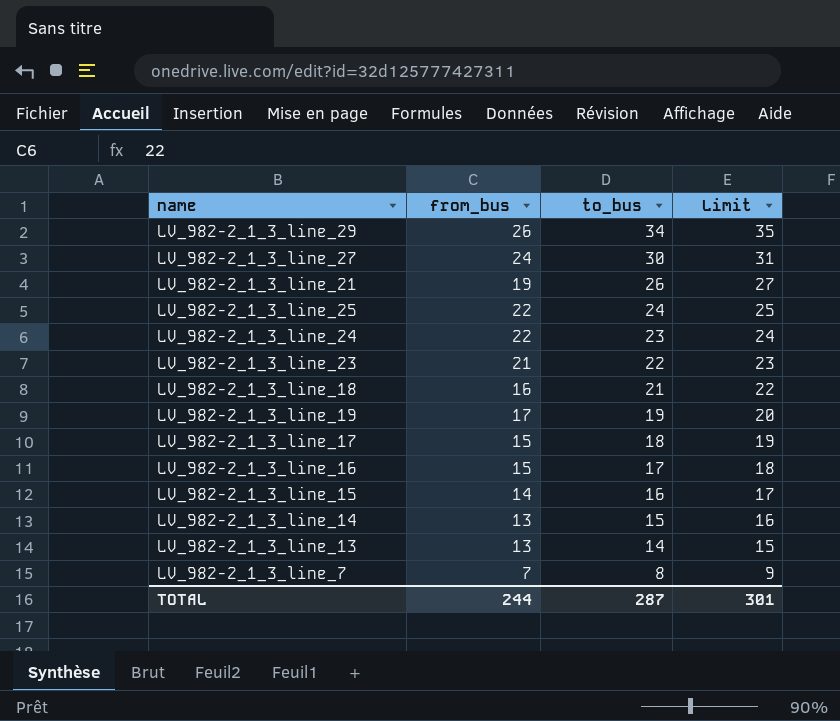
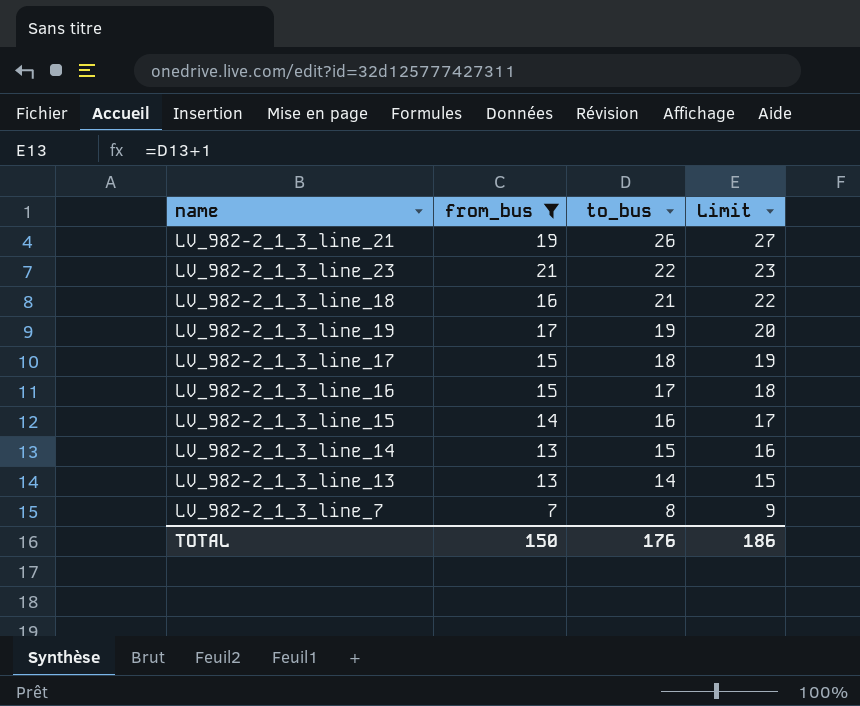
filter: none -> from_bus <= 21
TOTAL | from_bus: 244 -> 150
TOTAL | to_bus: 287 -> 176
TOTAL | Limit: 301 -> 186

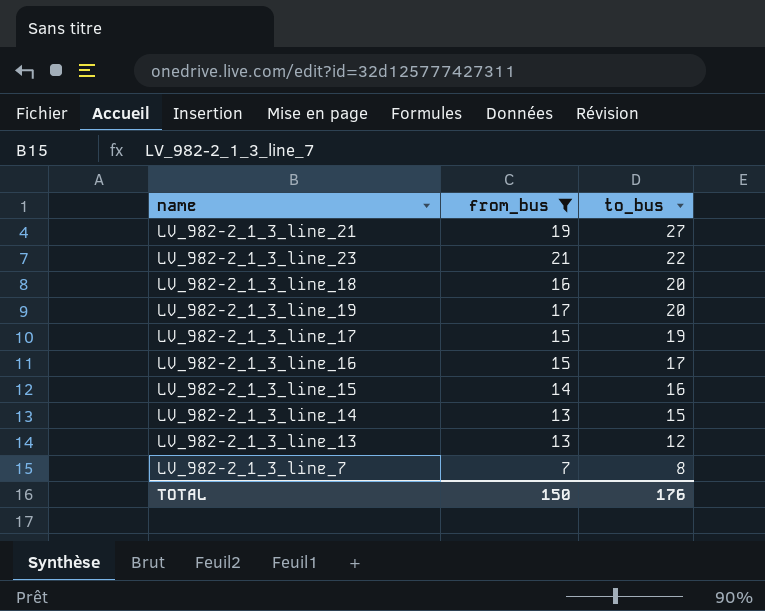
column Limit | formula: [to_bus] + 1 -> none
LV_982-2_1_3_line_21 | to_bus: 26 -> 27
LV_982-2_1_3_line_18 | to_bus: 21 -> 20
LV_982-2_1_3_line_19 | to_bus: 19 -> 20
LV_982-2_1_3_line_17 | to_bus: 18 -> 19
LV_982-2_1_3_line_13 | to_bus: 14 -> 12

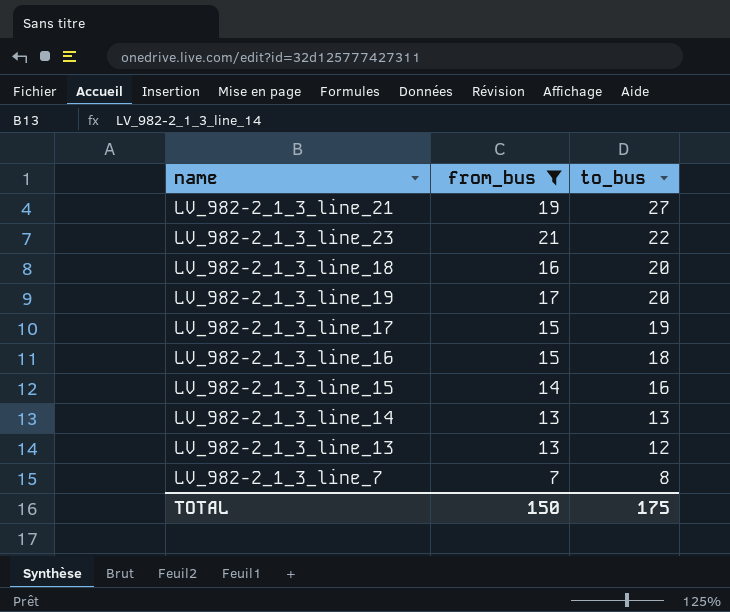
LV_982-2_1_3_line_16 | to_bus: 17 -> 18
LV_982-2_1_3_line_14 | to_bus: 15 -> 13
TOTAL | to_bus: 176 -> 175

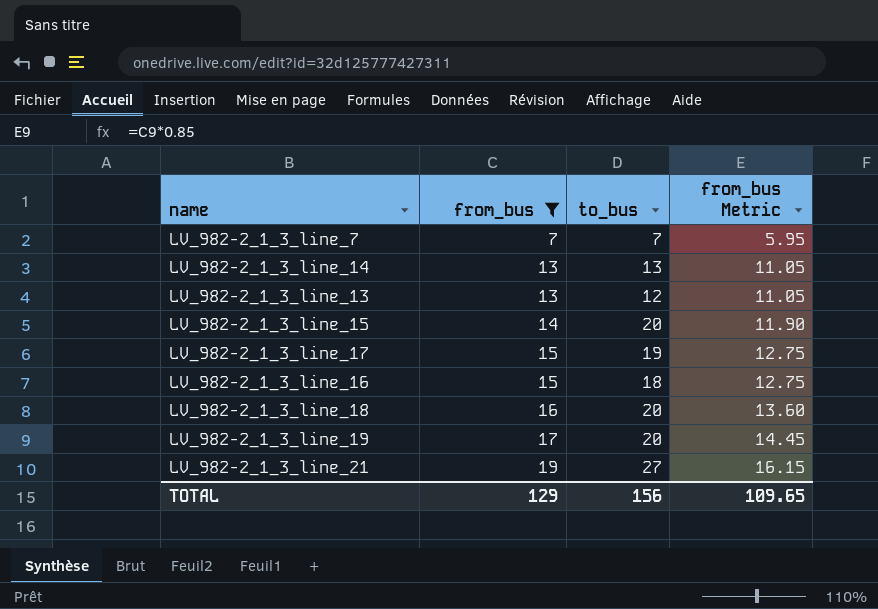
row order: to_bus descending -> from_bus ascending
column from_bus Metric | formula: none -> [from_bus] * 0.85
row LV_982-2_1_3_line_23: 21 | 22 -> none
LV_982-2_1_3_line_7 | to_bus: 8 -> 7
LV_982-2_1_3_line_15 | to_bus: 16 -> 20
TOTAL | from_bus: 150 -> 129
TOTAL | to_bus: 175 -> 156

